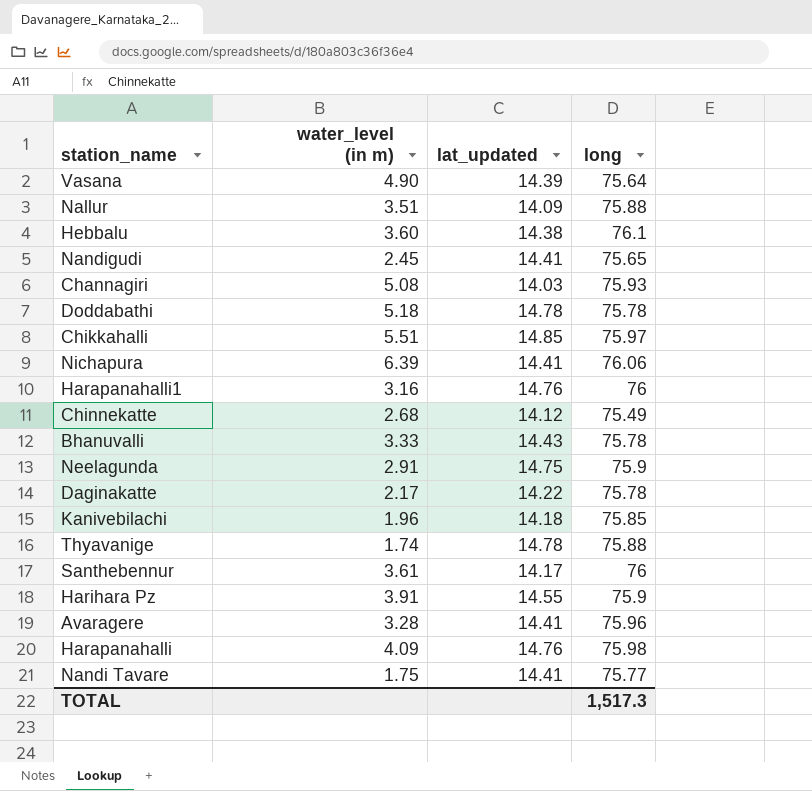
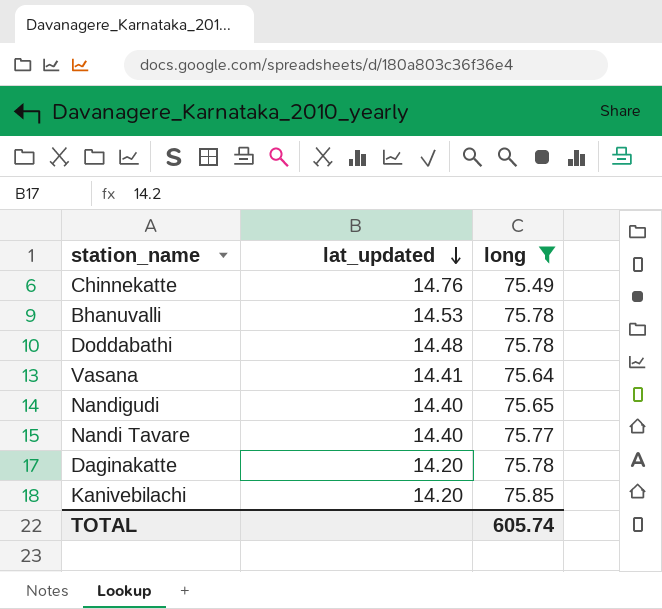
filter: none -> long <= 75.85
row order: none -> lat_updated descending
column water_level (in m) | position: 2 -> none
Chinnekatte | lat_updated: 14.12 -> 14.76
Bhanuvalli | lat_updated: 14.43 -> 14.53
Doddabathi | lat_updated: 14.78 -> 14.48
Vasana | lat_updated: 14.39 -> 14.41
Nandigudi | lat_updated: 14.41 -> 14.40
Nandi Tavare | lat_updated: 14.41 -> 14.40
Daginakatte | lat_updated: 14.22 -> 14.20
Kanivebilachi | lat_updated: 14.18 -> 14.20
TOTAL | long: 1,517.3 -> 605.74

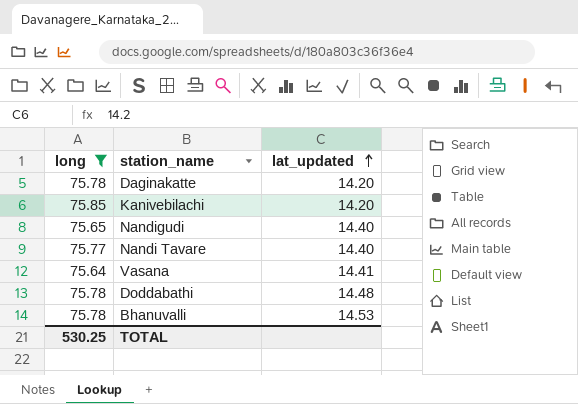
row order: lat_updated descending -> lat_updated ascending
column long | position: 3 -> 1
row Chinnekatte: 14.76 | 75.49 -> none
TOTAL | long: 605.74 -> 530.25

